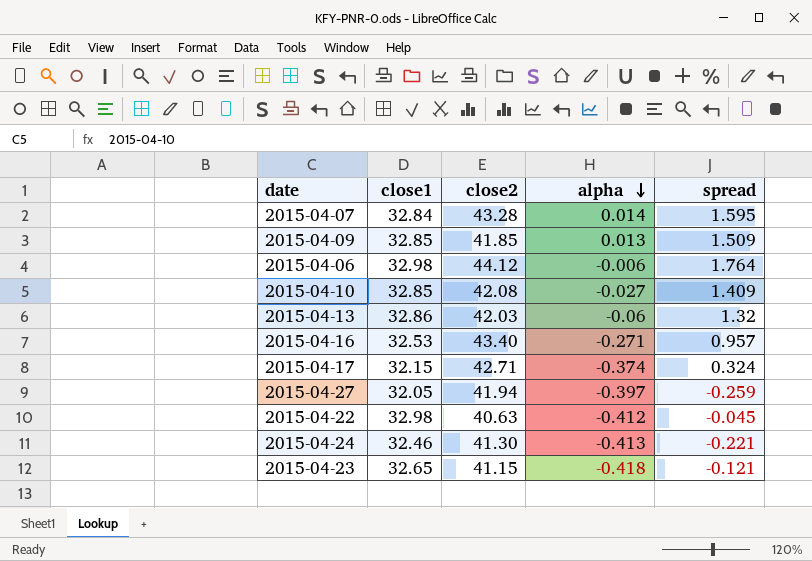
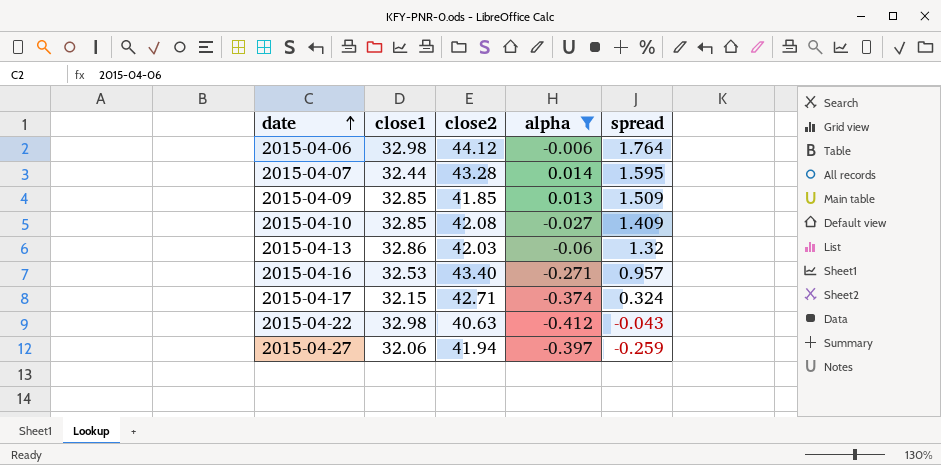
filter: none -> alpha >= -0.412
row order: alpha descending -> date ascending
2015-04-07 | close1: 32.84 -> 32.44
2015-04-22 | spread: -0.045 -> -0.043
2015-04-27 | close1: 32.05 -> 32.06

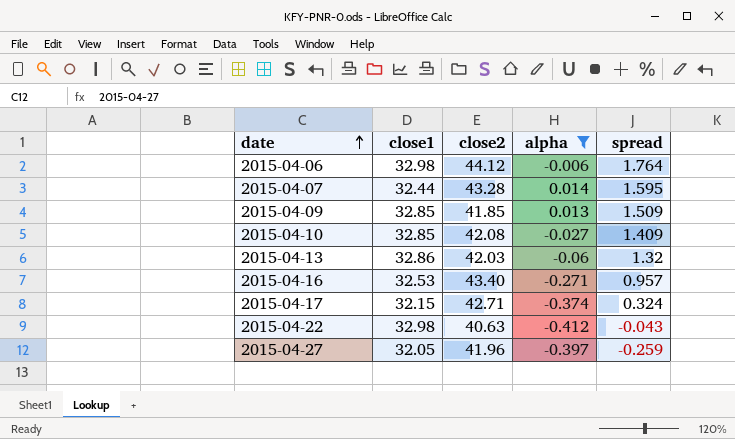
2015-04-27 | close1: 32.06 -> 32.05
2015-04-27 | close2: 41.94 -> 41.96

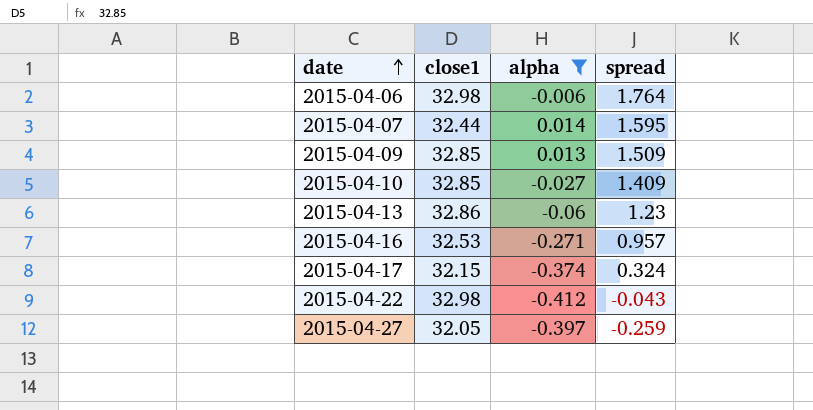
column close2 | position: 3 -> none
2015-04-13 | spread: 1.32 -> 1.23

